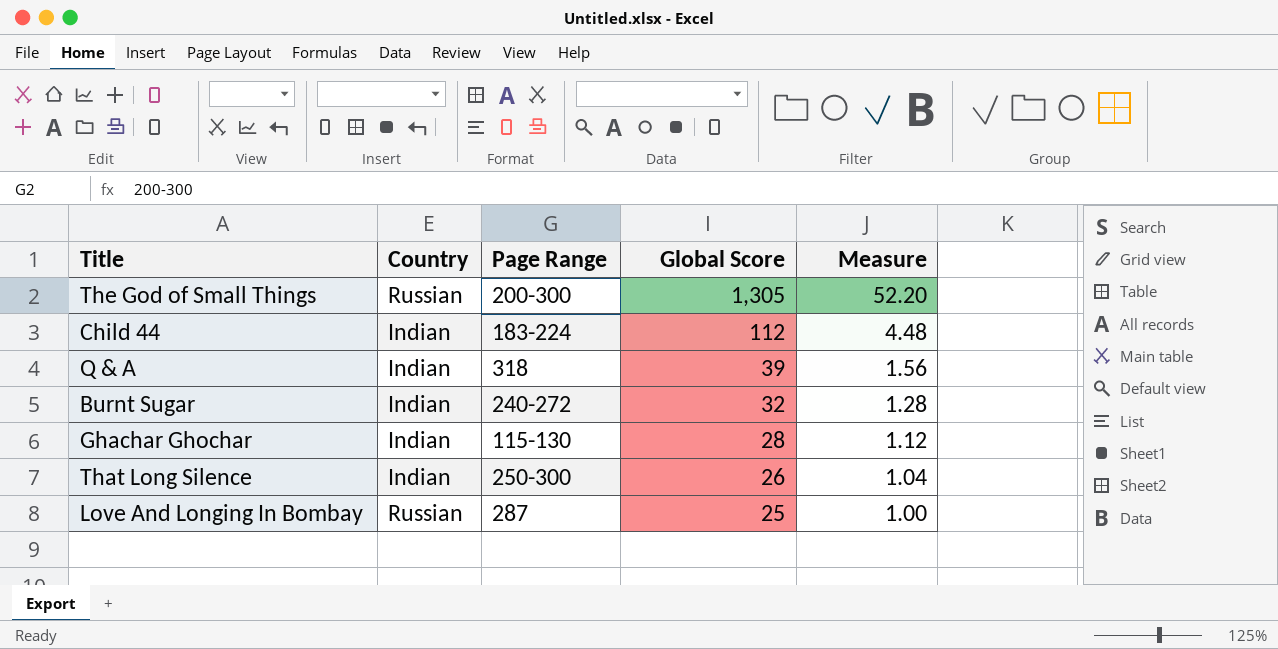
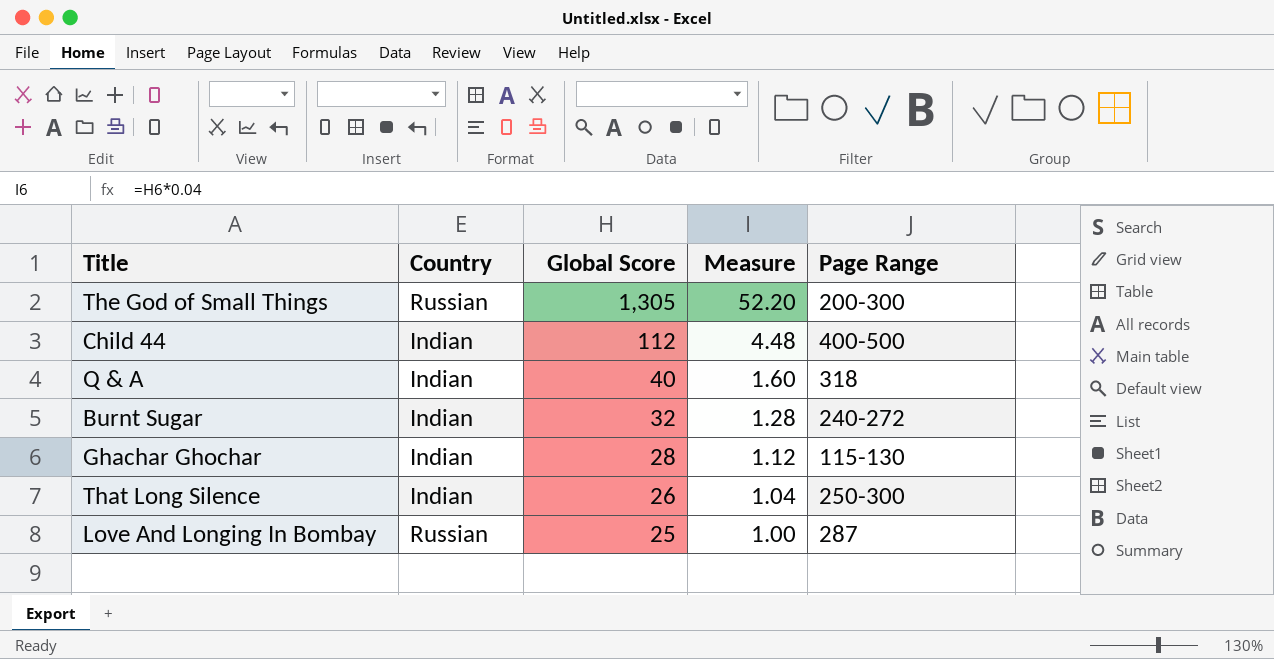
column Page Range | position: 3 -> 5
Child 44 | Page Range: 183-224 -> 400-500
Q & A | Global Score: 39 -> 40
Q & A | Measure: 1.56 -> 1.60

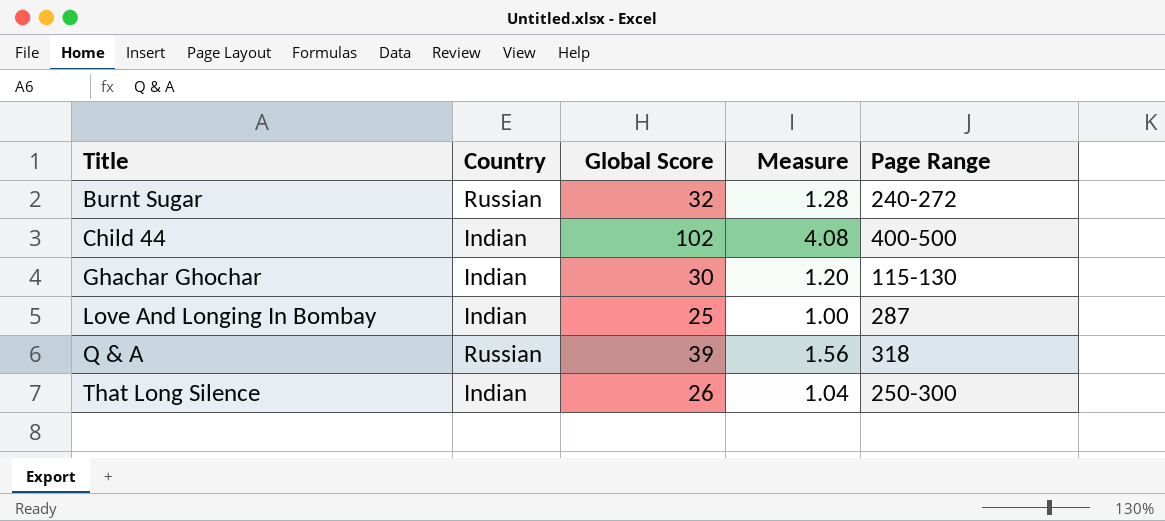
row order: Global Score descending -> Title ascending
row The God of Small Things: Russian | 1,305 | 52.20 | 200-300 -> none
Burnt Sugar | Country: Indian -> Russian
Child 44 | Global Score: 112 -> 102
Child 44 | Measure: 4.48 -> 4.08
Ghachar Ghochar | Global Score: 28 -> 30
Ghachar Ghochar | Measure: 1.12 -> 1.20
Love And Longing In Bombay | Country: Russian -> Indian
Q & A | Country: Indian -> Russian
Q & A | Global Score: 40 -> 39
Q & A | Measure: 1.60 -> 1.56

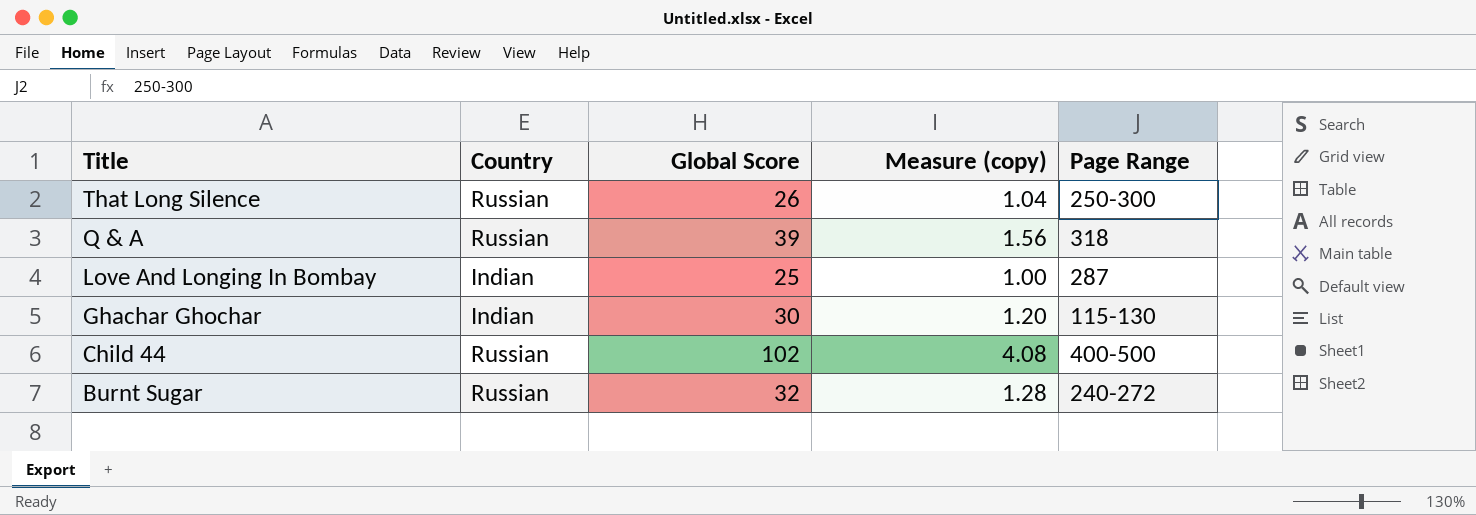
row order: Title ascending -> Title descending
column name: Measure -> Measure (copy)
That Long Silence | Country: Indian -> Russian
Child 44 | Country: Indian -> Russian

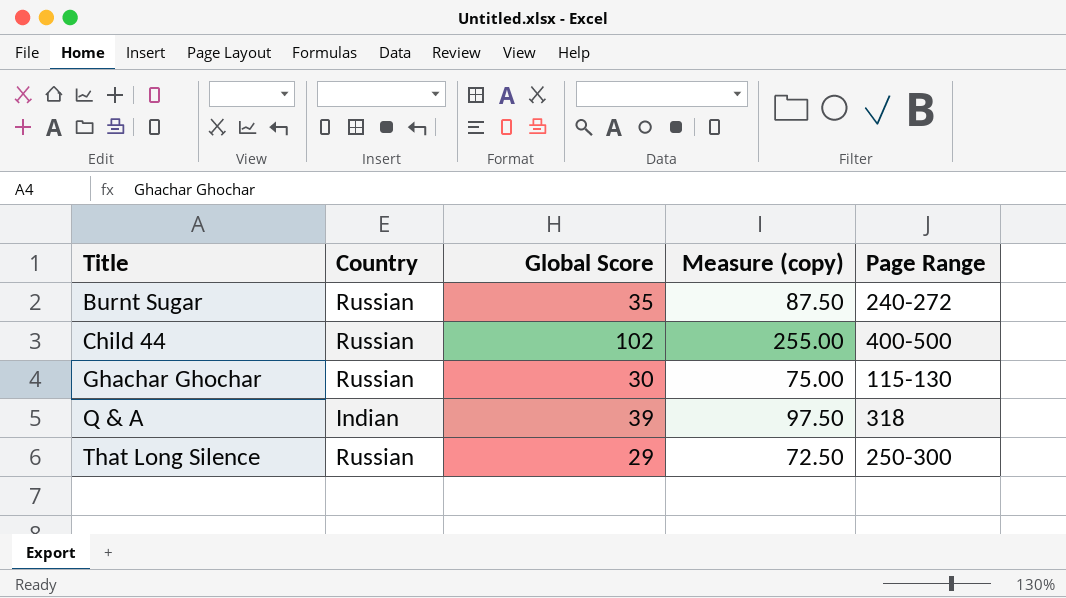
row order: Title descending -> Title ascending
column Measure (copy) | formula: [Global Score] * 0.04 -> [Global Score] * 2.5
row Love And Longing In Bombay: Indian | 25 | 1.00 | 287 -> none
Burnt Sugar | Global Score: 32 -> 35
Ghachar Ghochar | Country: Indian -> Russian
Q & A | Country: Russian -> Indian
That Long Silence | Global Score: 26 -> 29

